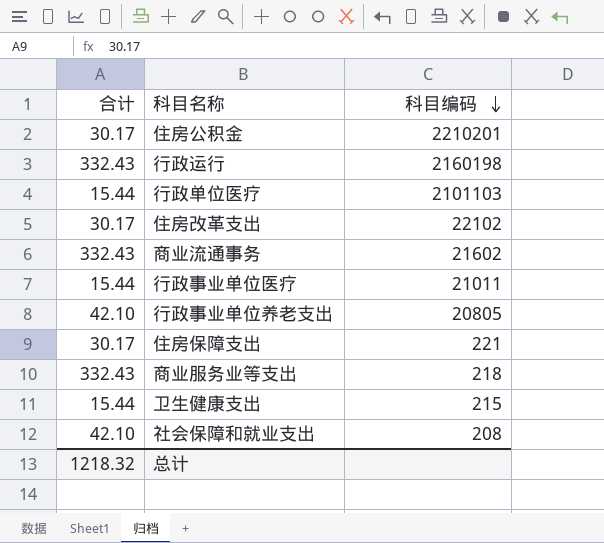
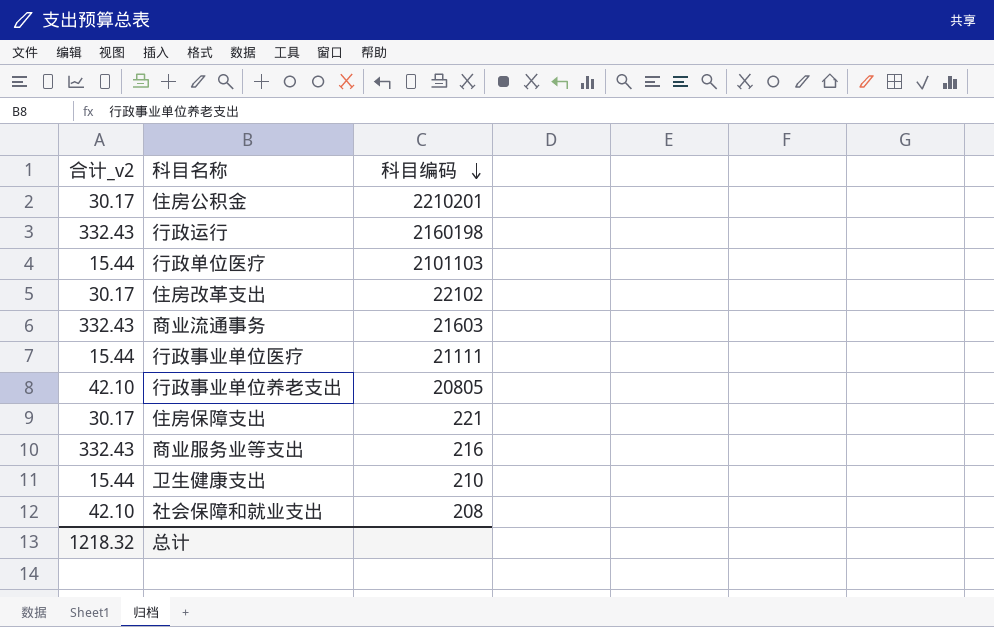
column name: 合计 -> 合计_v2
商业流通事务 | 科目编码: 21602 -> 21603
行政事业单位医疗 | 科目编码: 21011 -> 21111
商业服务业等支出 | 科目编码: 218 -> 216
卫生健康支出 | 科目编码: 215 -> 210

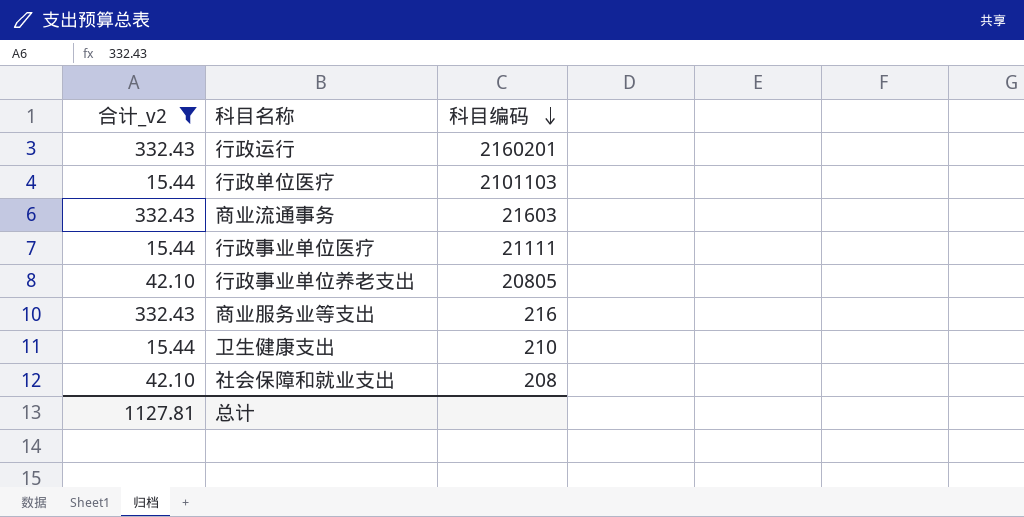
filter: none -> 合计_v2 != 30.17
行政运行 | 科目编码: 2160198 -> 2160201
总计 | 合计_v2: 1218.32 -> 1127.81

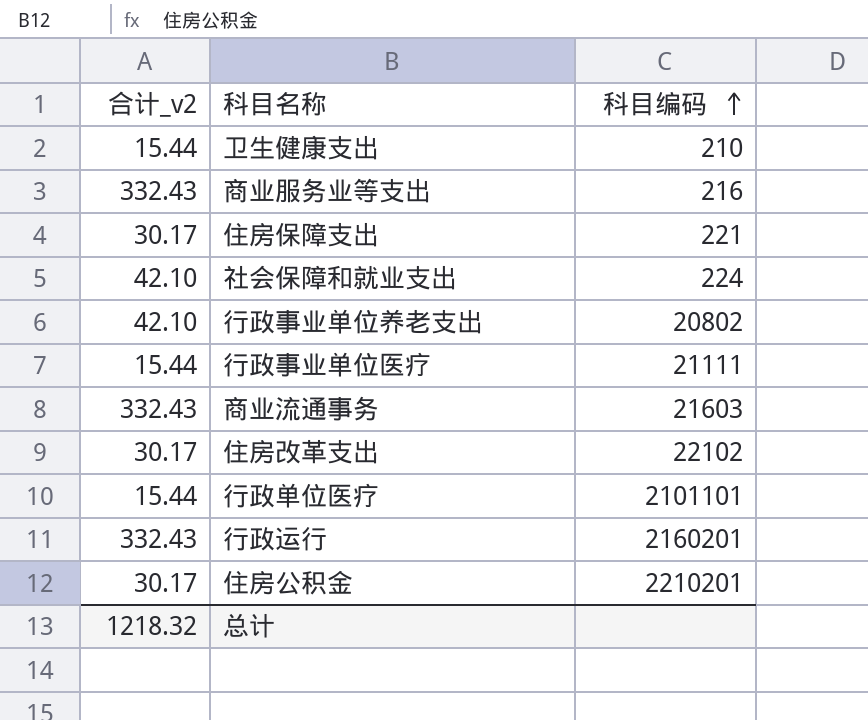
filter: 合计_v2 != 30.17 -> none
row order: 科目编码 descending -> 科目编码 ascending
社会保障和就业支出 | 科目编码: 208 -> 224
行政事业单位养老支出 | 科目编码: 20805 -> 20802
行政单位医疗 | 科目编码: 2101103 -> 2101101
总计 | 合计_v2: 1127.81 -> 1218.32

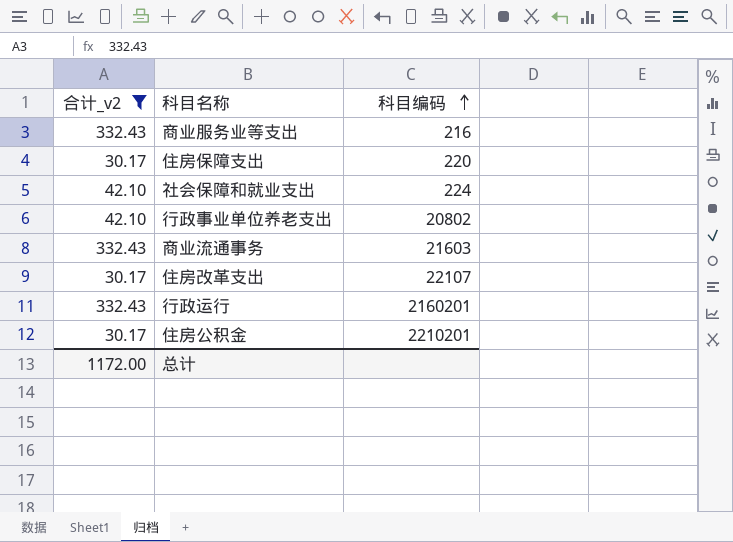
filter: none -> 合计_v2 != 15.44
住房保障支出 | 科目编码: 221 -> 220
住房改革支出 | 科目编码: 22102 -> 22107
总计 | 合计_v2: 1218.32 -> 1172.00

